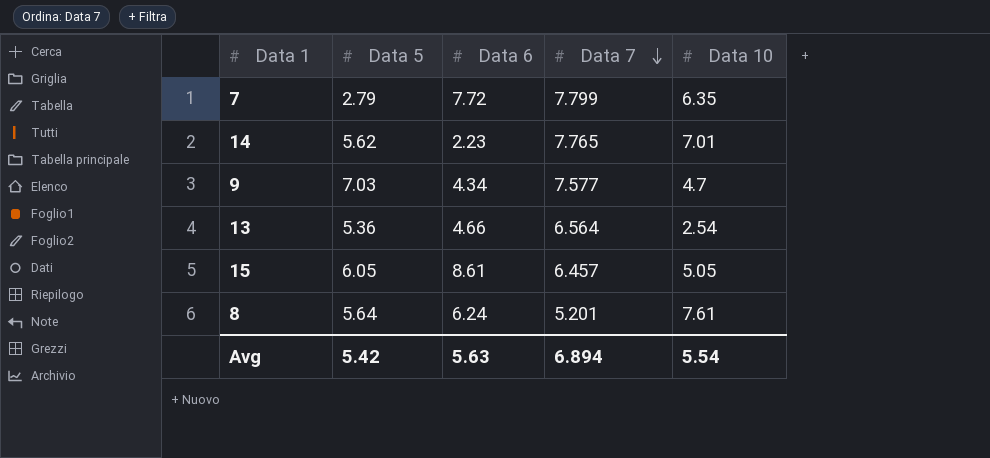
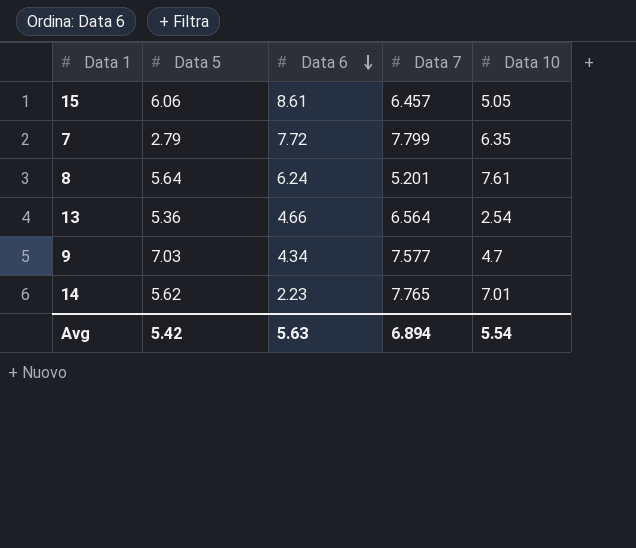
row order: Data 7 descending -> Data 6 descending
15 | Data 5: 6.05 -> 6.06

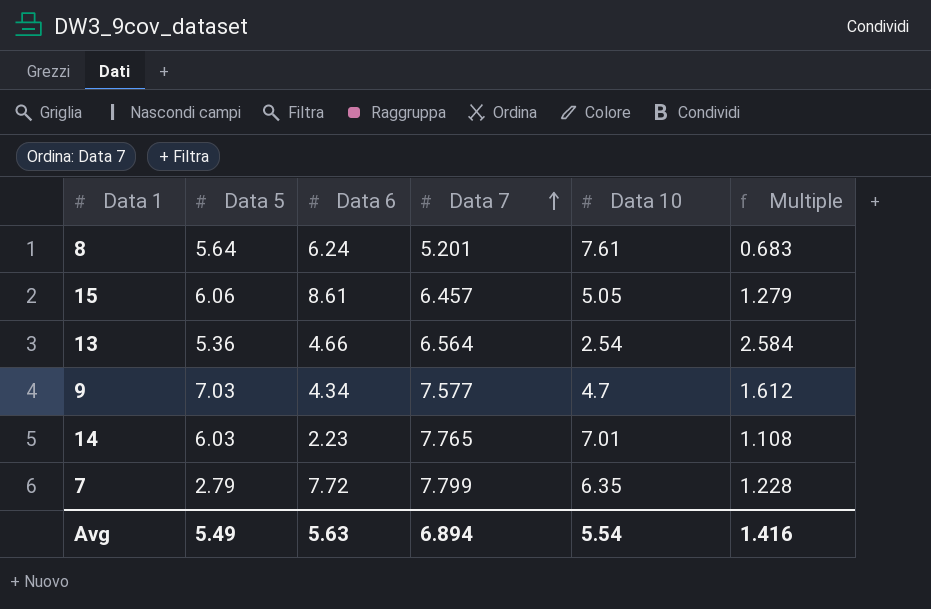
row order: Data 6 descending -> Data 7 ascending
column Multiple | formula: none -> [Data 7] / [Data 10]
14 | Data 5: 5.62 -> 6.03
Avg | Data 5: 5.42 -> 5.49

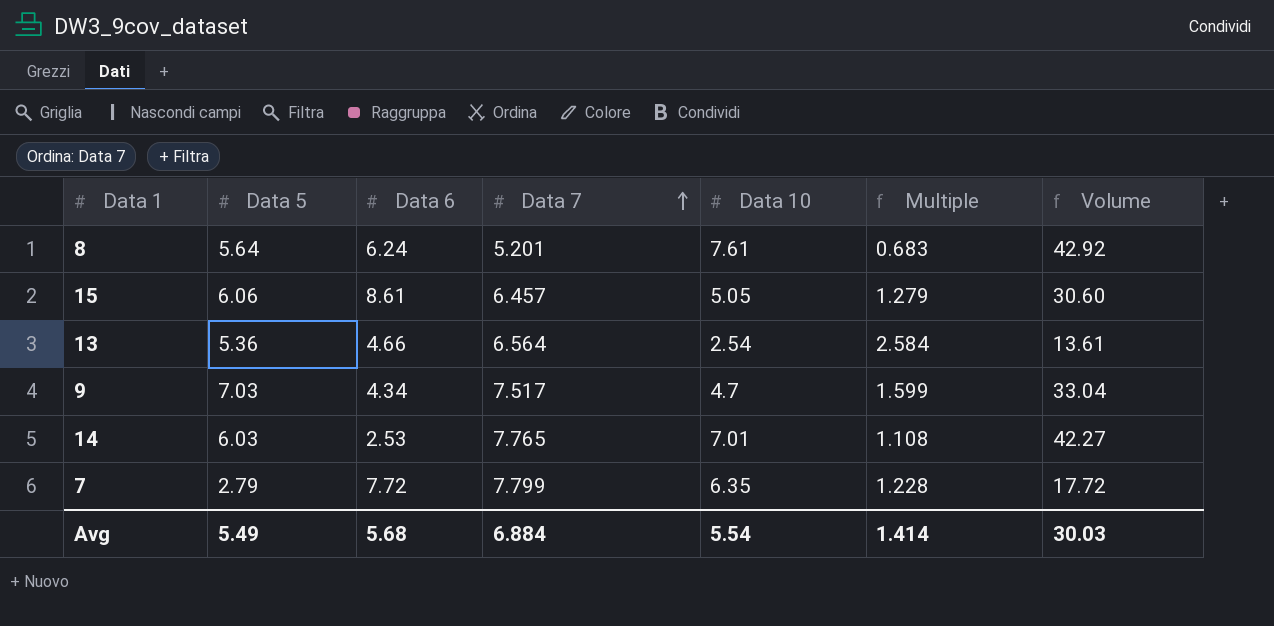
column Volume | formula: none -> [Data 5] * [Data 10]
9 | Data 7: 7.577 -> 7.517
9 | Multiple: 1.612 -> 1.599
14 | Data 6: 2.23 -> 2.53
Avg | Data 6: 5.63 -> 5.68
Avg | Data 7: 6.894 -> 6.884
Avg | Multiple: 1.416 -> 1.414

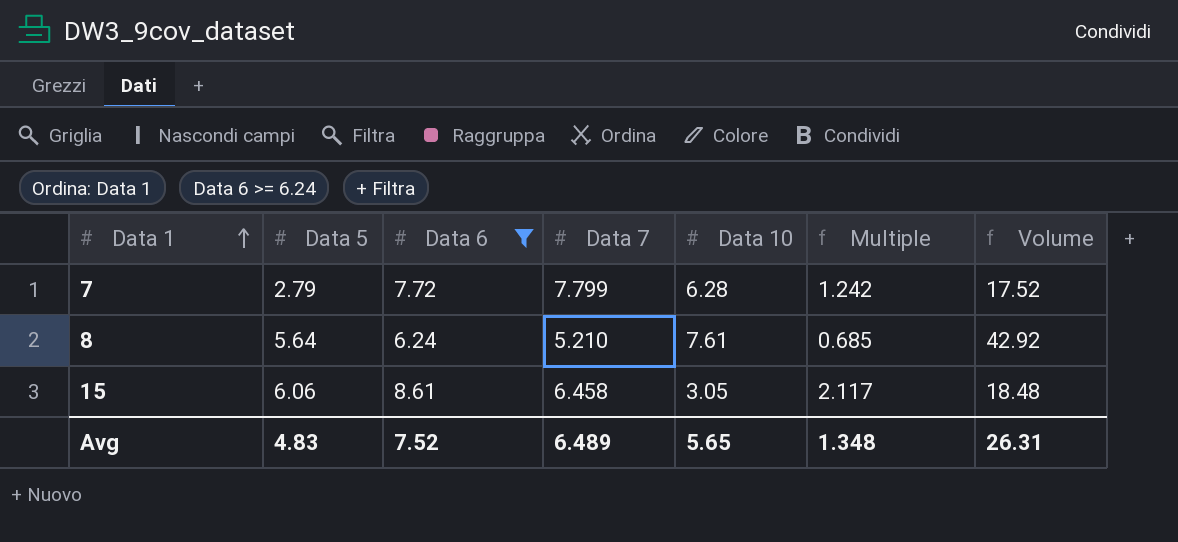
filter: none -> Data 6 >= 6.24
row order: Data 7 ascending -> Data 1 ascending
7 | Data 10: 6.35 -> 6.28
7 | Multiple: 1.228 -> 1.242
7 | Volume: 17.72 -> 17.52
8 | Data 7: 5.201 -> 5.210
8 | Multiple: 0.683 -> 0.685
15 | Data 7: 6.457 -> 6.458
15 | Data 10: 5.05 -> 3.05
15 | Multiple: 1.279 -> 2.117
15 | Volume: 30.60 -> 18.48
Avg | Data 5: 5.49 -> 4.83
Avg | Data 6: 5.68 -> 7.52
Avg | Data 7: 6.884 -> 6.489
Avg | Data 10: 5.54 -> 5.65
Avg | Multiple: 1.414 -> 1.348
Avg | Volume: 30.03 -> 26.31

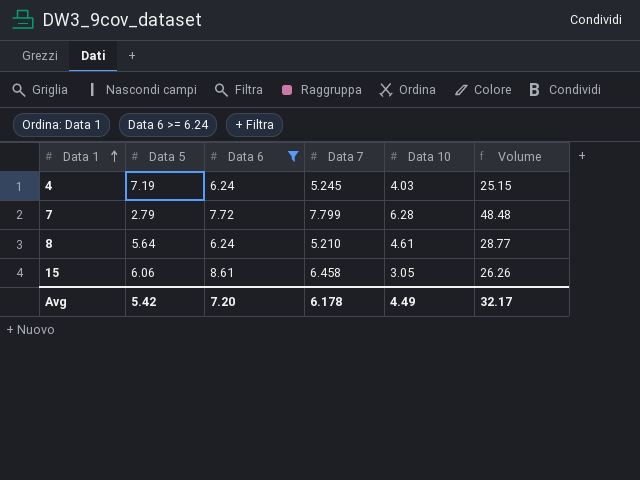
column Multiple | formula: [Data 7] / [Data 10] -> none
column Volume | formula: [Data 5] * [Data 10] -> [Data 6] * [Data 10]
row 4: none -> 7.19 | 6.24 | 5.245 | 4.03 | 25.15
8 | Data 10: 7.61 -> 4.61
Avg | Data 5: 4.83 -> 5.42
Avg | Data 6: 7.52 -> 7.20
Avg | Data 7: 6.489 -> 6.178
Avg | Data 10: 5.65 -> 4.49
Avg | Volume: 26.31 -> 32.17

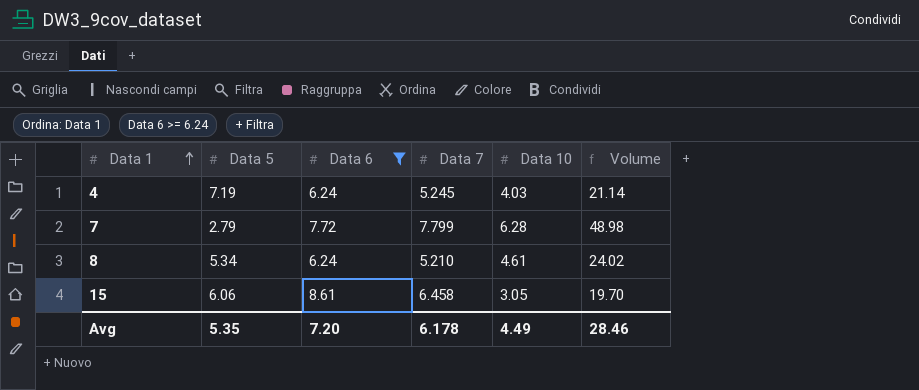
column Volume | formula: [Data 6] * [Data 10] -> [Data 7] * [Data 10]
8 | Data 5: 5.64 -> 5.34
Avg | Data 5: 5.42 -> 5.35
Avg | Volume: 32.17 -> 28.46

